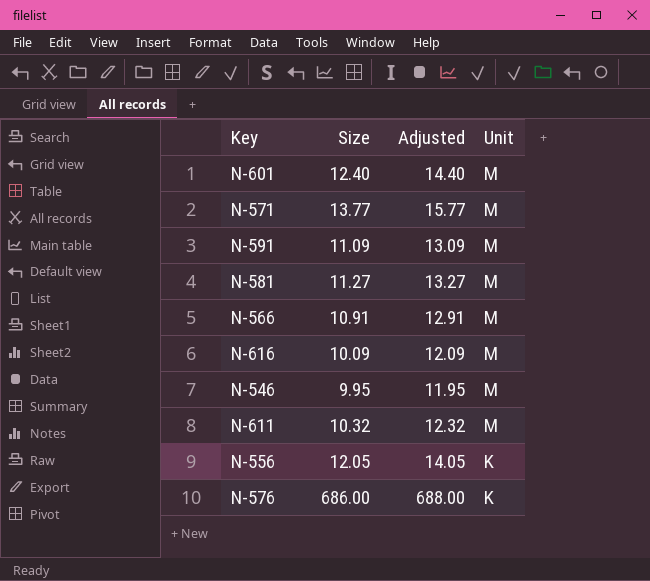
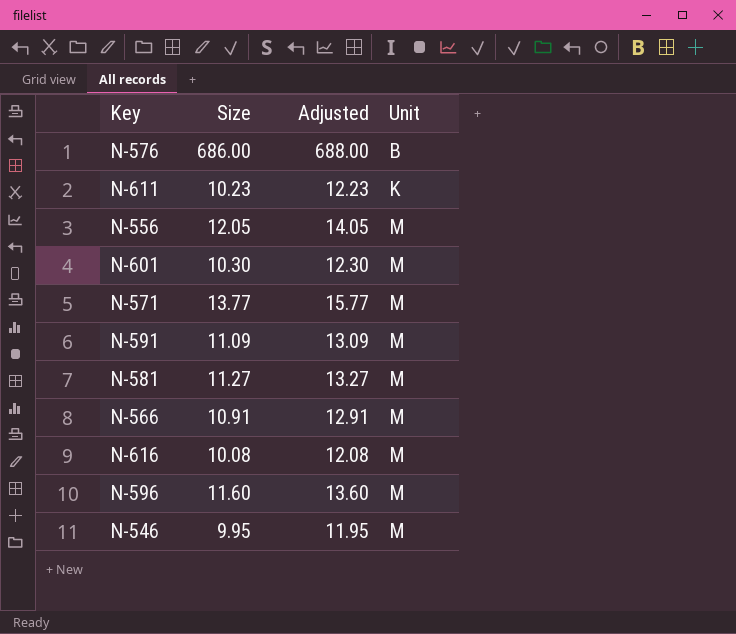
row order: Unit descending -> Unit ascending
N-576 | Unit: K -> B
N-611 | Size: 10.32 -> 10.23
N-611 | Adjusted: 12.32 -> 12.23
N-611 | Unit: M -> K
N-556 | Unit: K -> M
N-601 | Size: 12.40 -> 10.30
N-601 | Adjusted: 14.40 -> 12.30
N-616 | Size: 10.09 -> 10.08
N-616 | Adjusted: 12.09 -> 12.08
row N-596: none -> 11.60 | 13.60 | M

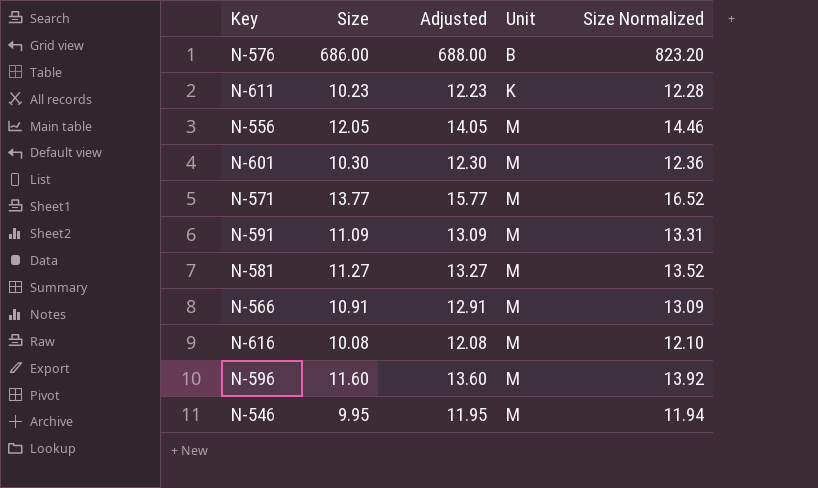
column Size Normalized | formula: none -> [Size] * 1.2

